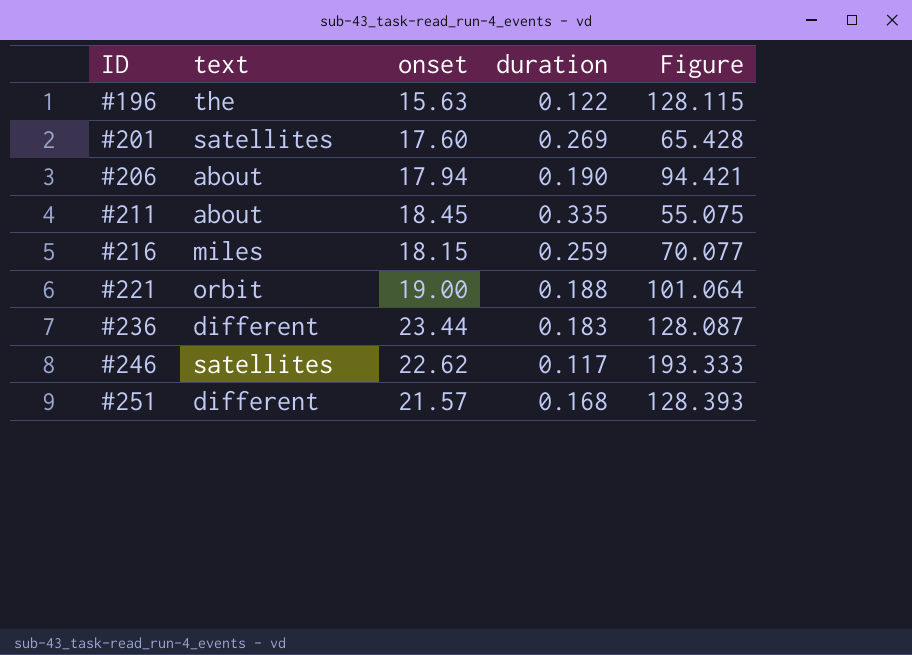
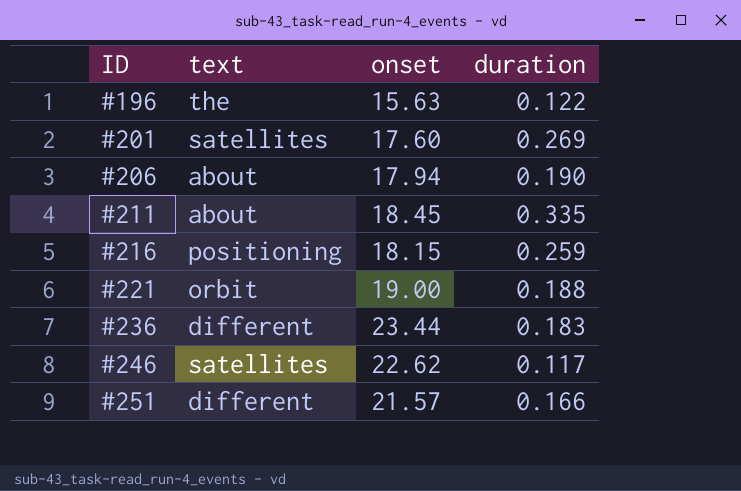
column Figure | formula: [onset] / [duration] -> none
#216 | text: miles -> positioning
#251 | duration: 0.168 -> 0.166

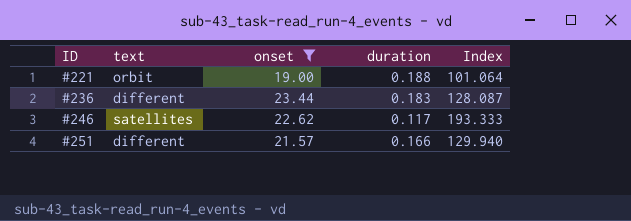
filter: none -> onset >= 19.00
column Index | formula: none -> [onset] / [duration]

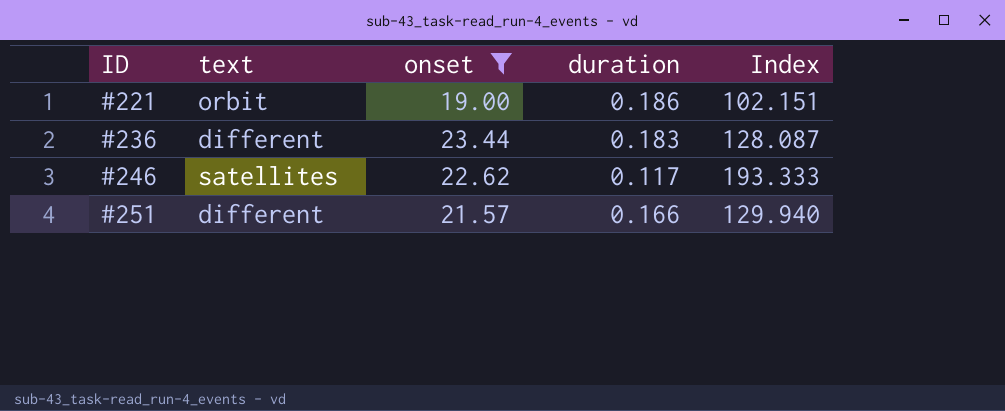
#221 | duration: 0.188 -> 0.186
#221 | Index: 101.064 -> 102.151

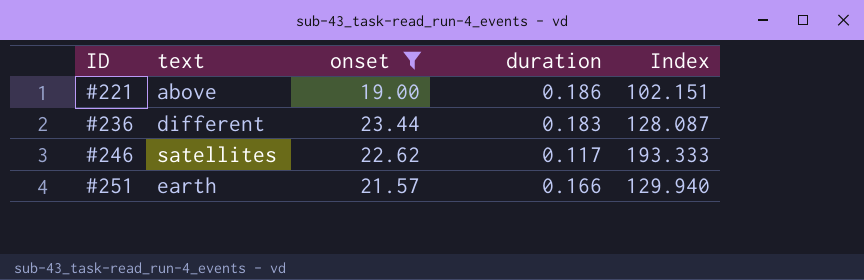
#221 | text: orbit -> above
#251 | text: different -> earth

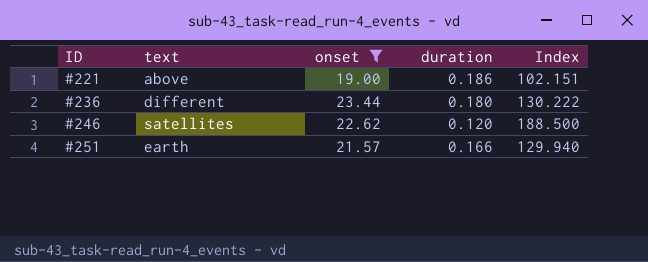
#236 | duration: 0.183 -> 0.180
#236 | Index: 128.087 -> 130.222
#246 | duration: 0.117 -> 0.120
#246 | Index: 193.333 -> 188.500

